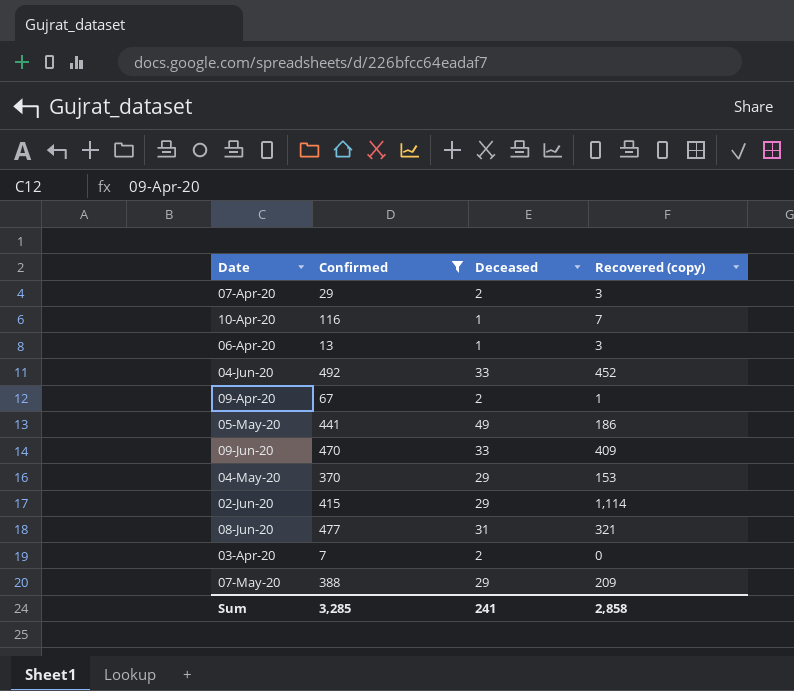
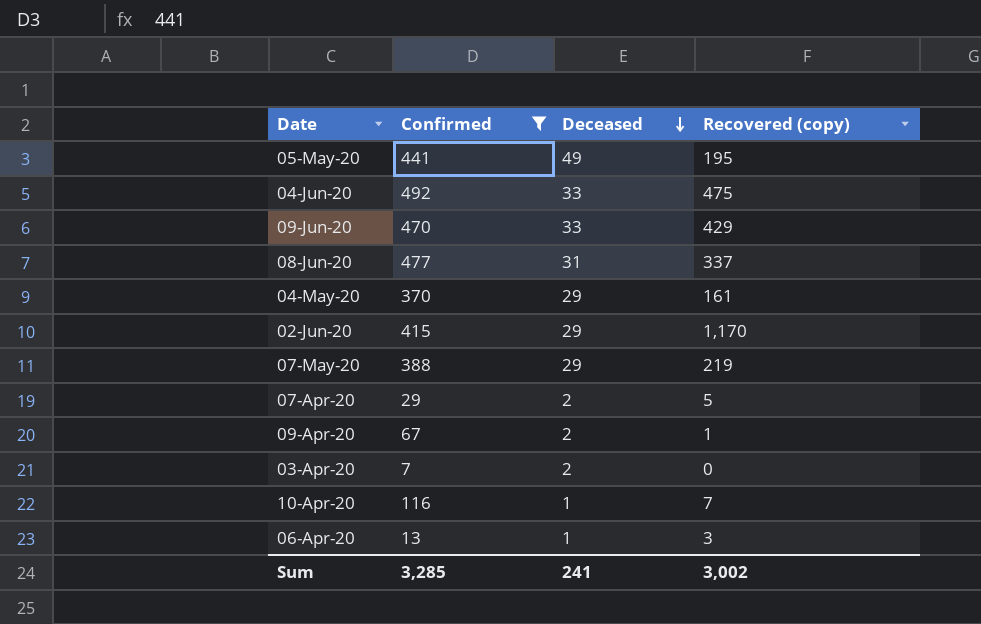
row order: none -> Deceased descending
05-May-20 | Recovered (copy): 186 -> 195
04-Jun-20 | Recovered (copy): 452 -> 475
09-Jun-20 | Recovered (copy): 409 -> 429
08-Jun-20 | Recovered (copy): 321 -> 337
04-May-20 | Recovered (copy): 153 -> 161
02-Jun-20 | Recovered (copy): 1,114 -> 1,170
07-May-20 | Recovered (copy): 209 -> 219
07-Apr-20 | Recovered (copy): 3 -> 5
Sum | Recovered (copy): 2,858 -> 3,002

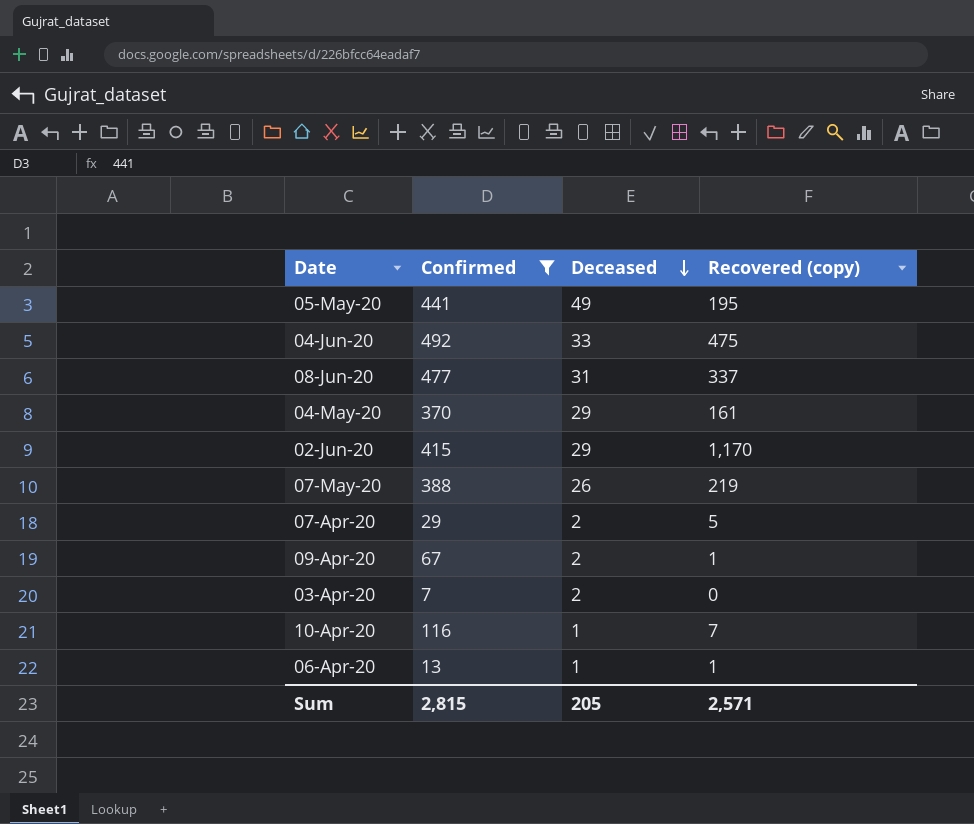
row 09-Jun-20: 470 | 33 | 429 -> none
07-May-20 | Deceased: 29 -> 26
06-Apr-20 | Recovered (copy): 3 -> 1
Sum | Confirmed: 3,285 -> 2,815
Sum | Deceased: 241 -> 205
Sum | Recovered (copy): 3,002 -> 2,571

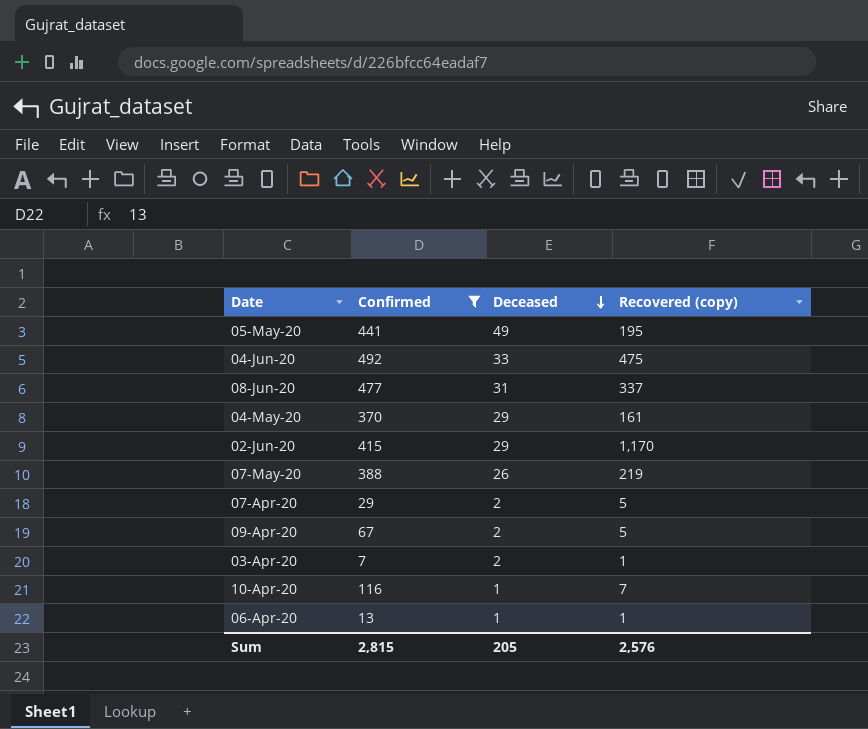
09-Apr-20 | Recovered (copy): 1 -> 5
03-Apr-20 | Recovered (copy): 0 -> 1
Sum | Recovered (copy): 2,571 -> 2,576

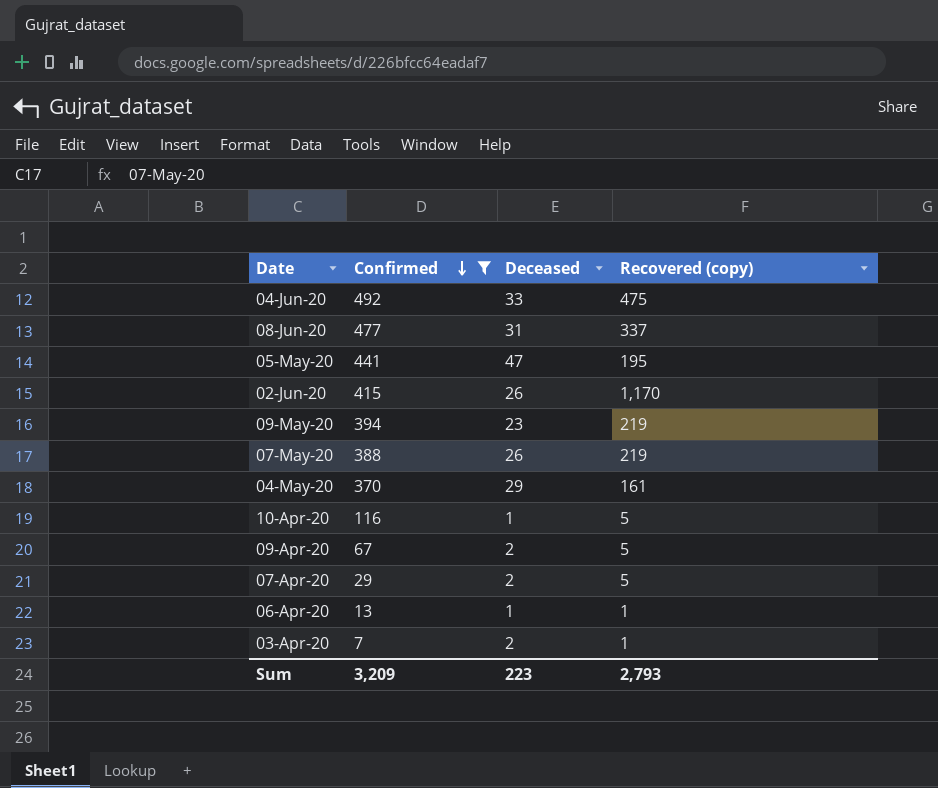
row order: Deceased descending -> Confirmed descending
05-May-20 | Deceased: 49 -> 47
02-Jun-20 | Deceased: 29 -> 26
row 09-May-20: none -> 394 | 23 | 219
10-Apr-20 | Recovered (copy): 7 -> 5
Sum | Confirmed: 2,815 -> 3,209
Sum | Deceased: 205 -> 223
Sum | Recovered (copy): 2,576 -> 2,793

